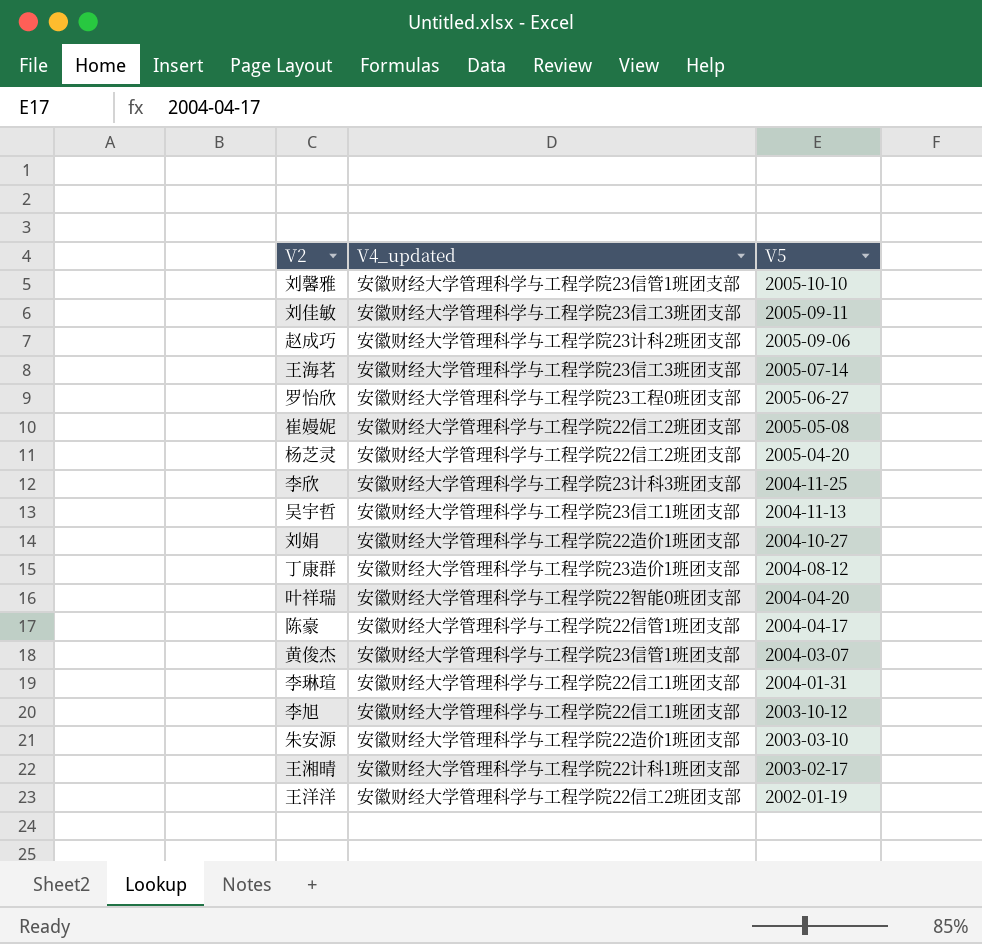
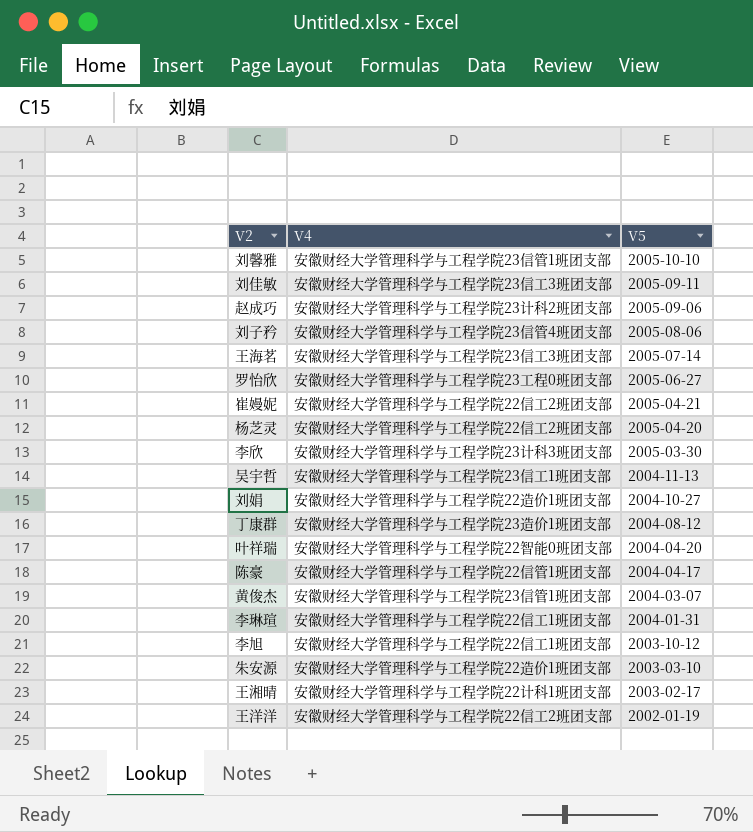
column name: V4_updated -> V4
row 刘子矜: none -> 安徽财经大学管理科学与工程学院23信管4班团支部 | 2005-08-06
崔嫚妮 | V5: 2005-05-08 -> 2005-04-21
李欣 | V5: 2004-11-25 -> 2005-03-30

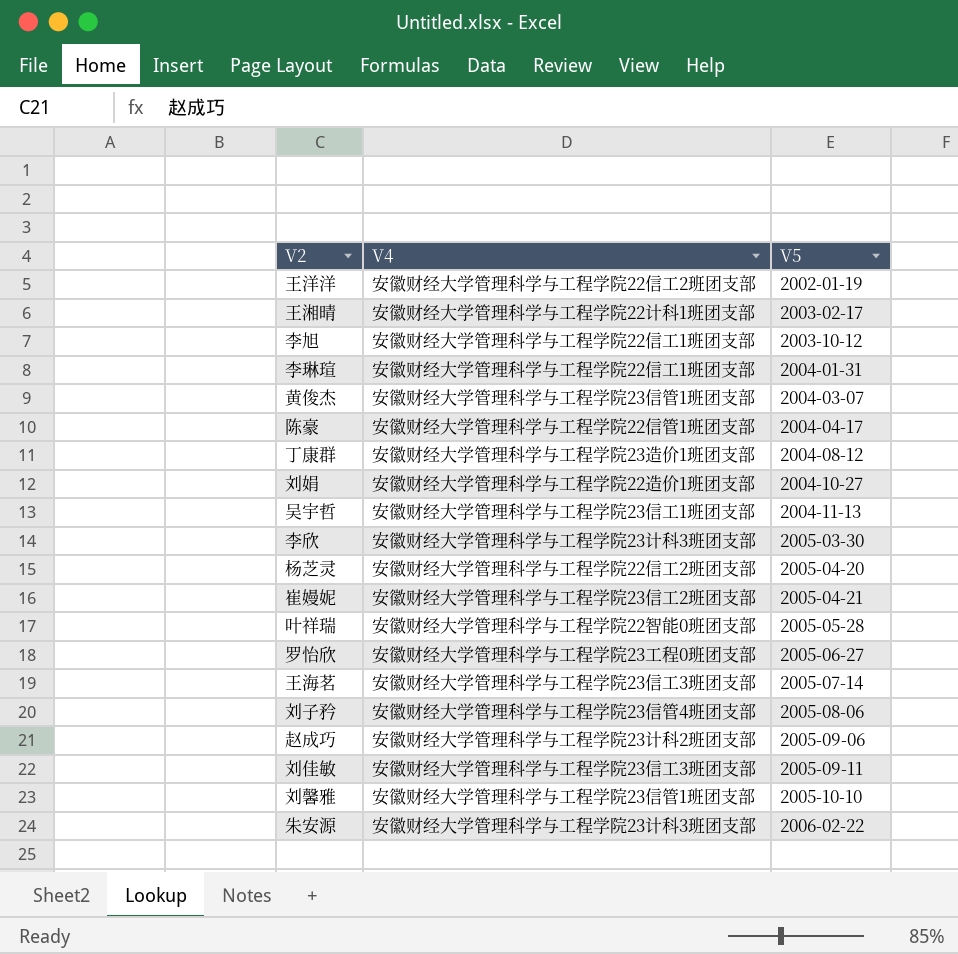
row order: V5 descending -> V5 ascending
崔嫚妮 | V4: 安徽财经大学管理科学与工程学院22信工2班团支部 -> 安徽财经大学管理科学与工程学院23信工2班团支部
叶祥瑞 | V5: 2004-04-20 -> 2005-05-28
朱安源 | V4: 安徽财经大学管理科学与工程学院22造价1班团支部 -> 安徽财经大学管理科学与工程学院23计科3班团支部
朱安源 | V5: 2003-03-10 -> 2006-02-22

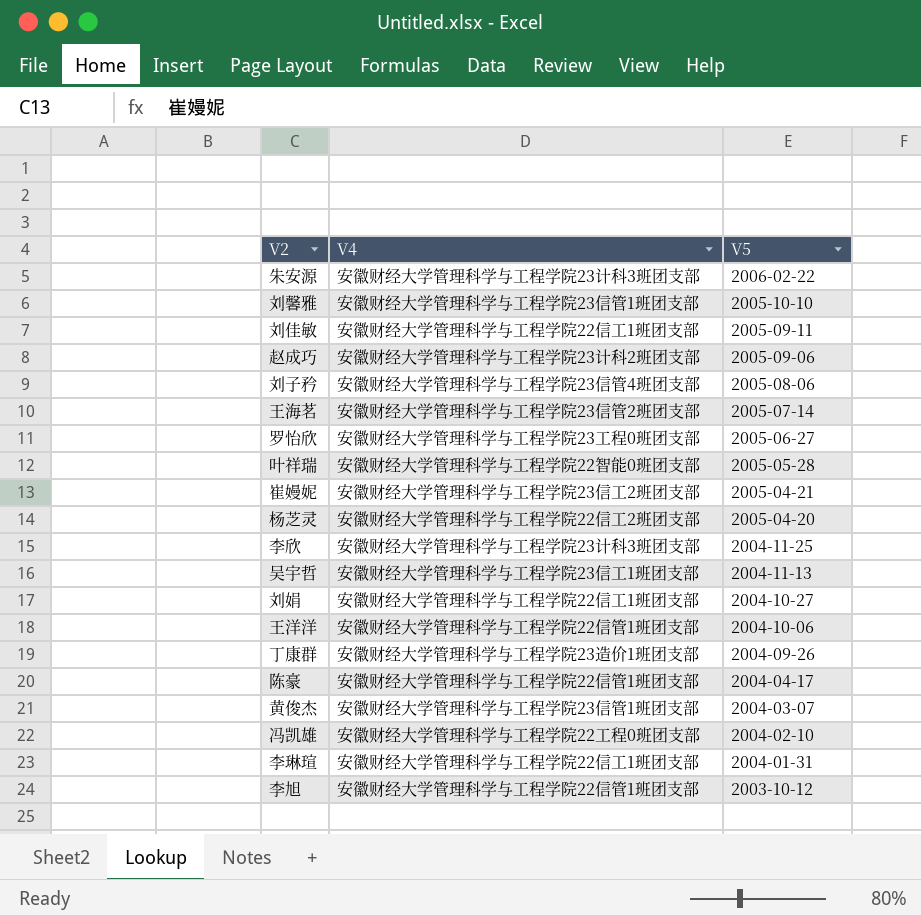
row order: V5 ascending -> V5 descending
row 王湘晴: 安徽财经大学管理科学与工程学院22计科1班团支部 | 2003-02-17 -> none
刘佳敏 | V4: 安徽财经大学管理科学与工程学院23信工3班团支部 -> 安徽财经大学管理科学与工程学院22信工1班团支部
王海茗 | V4: 安徽财经大学管理科学与工程学院23信工3班团支部 -> 安徽财经大学管理科学与工程学院23信管2班团支部
李欣 | V5: 2005-03-30 -> 2004-11-25
刘娟 | V4: 安徽财经大学管理科学与工程学院22造价1班团支部 -> 安徽财经大学管理科学与工程学院22信工1班团支部
王洋洋 | V4: 安徽财经大学管理科学与工程学院22信工2班团支部 -> 安徽财经大学管理科学与工程学院22信管1班团支部
王洋洋 | V5: 2002-01-19 -> 2004-10-06
丁康群 | V5: 2004-08-12 -> 2004-09-26
row 冯凯雄: none -> 安徽财经大学管理科学与工程学院22工程0班团支部 | 2004-02-10
李旭 | V4: 安徽财经大学管理科学与工程学院22信工1班团支部 -> 安徽财经大学管理科学与工程学院22信管1班团支部

